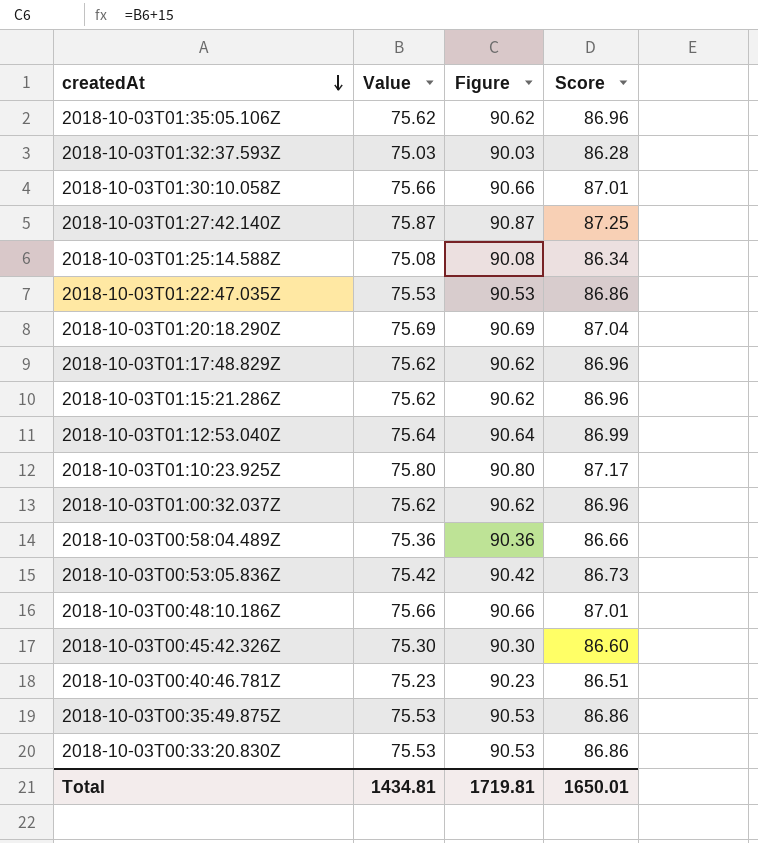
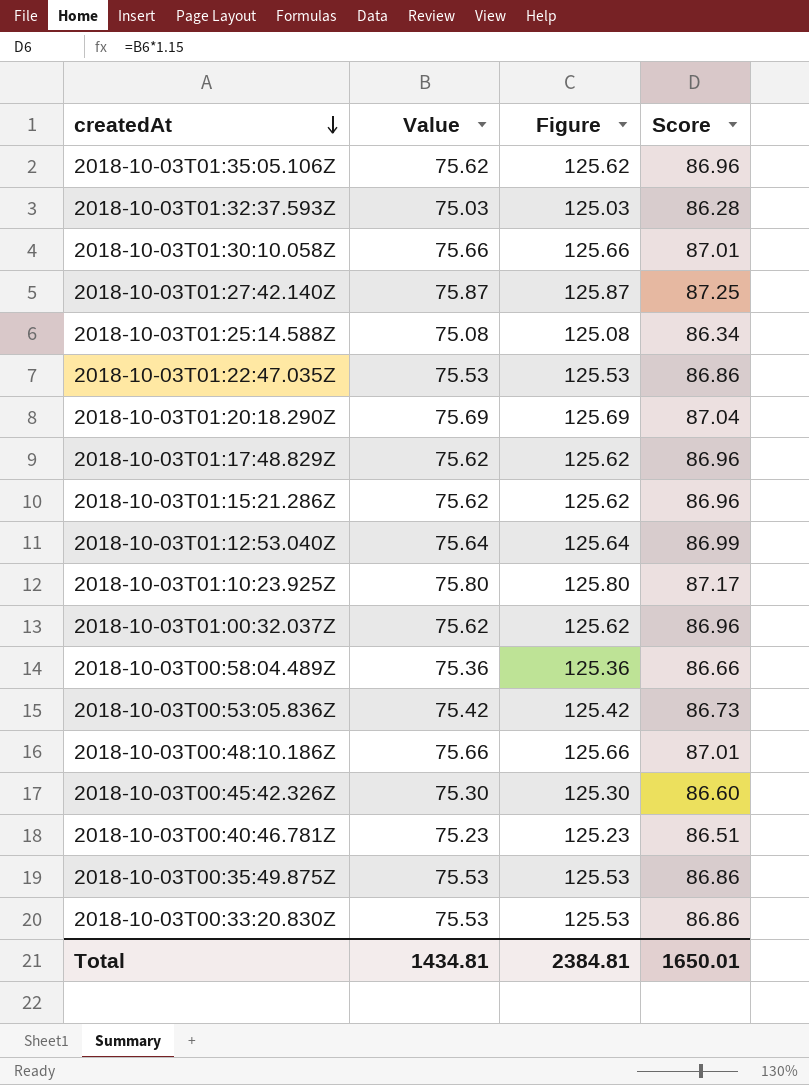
column Figure | formula: [Value] + 15 -> [Value] + 50
Total | Figure: 1719.81 -> 2384.81

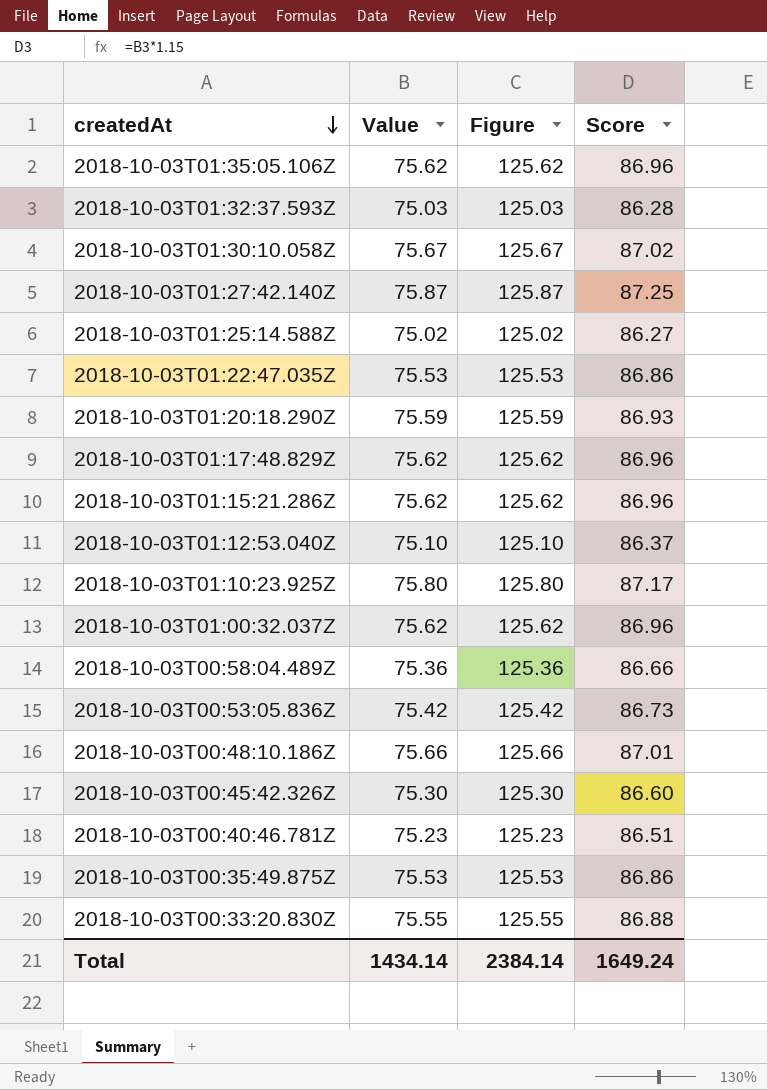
2018-10-03T01:30:10.058Z | Value: 75.66 -> 75.67
2018-10-03T01:30:10.058Z | Figure: 125.66 -> 125.67
2018-10-03T01:30:10.058Z | Score: 87.01 -> 87.02
2018-10-03T01:25:14.588Z | Value: 75.08 -> 75.02
2018-10-03T01:25:14.588Z | Figure: 125.08 -> 125.02
2018-10-03T01:25:14.588Z | Score: 86.34 -> 86.27
2018-10-03T01:20:18.290Z | Value: 75.69 -> 75.59
2018-10-03T01:20:18.290Z | Figure: 125.69 -> 125.59
2018-10-03T01:20:18.290Z | Score: 87.04 -> 86.93
2018-10-03T01:12:53.040Z | Value: 75.64 -> 75.10
2018-10-03T01:12:53.040Z | Figure: 125.64 -> 125.10
2018-10-03T01:12:53.040Z | Score: 86.99 -> 86.37
2018-10-03T00:33:20.830Z | Value: 75.53 -> 75.55
2018-10-03T00:33:20.830Z | Figure: 125.53 -> 125.55
2018-10-03T00:33:20.830Z | Score: 86.86 -> 86.88
Total | Value: 1434.81 -> 1434.14
Total | Figure: 2384.81 -> 2384.14
Total | Score: 1650.01 -> 1649.24

